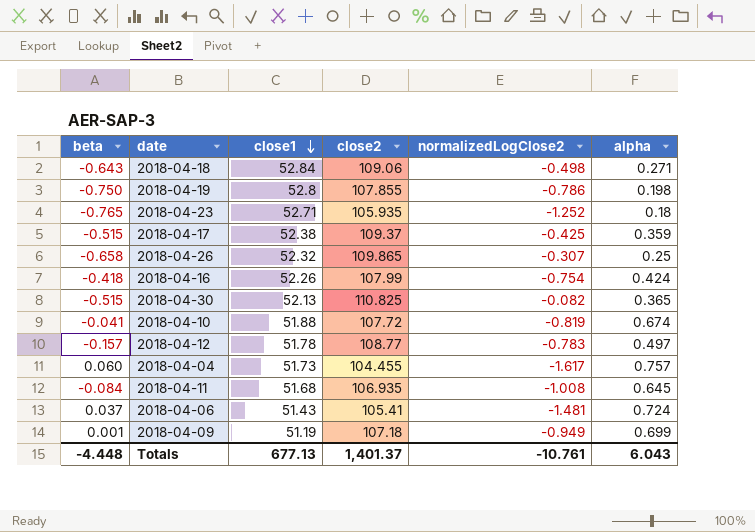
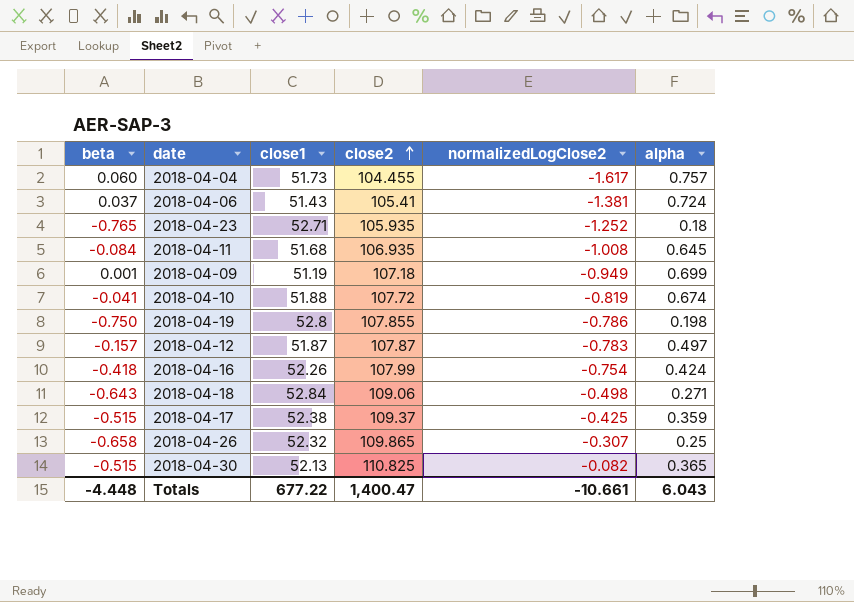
row order: close1 descending -> close2 ascending
2018-04-06 | normalizedLogClose2: -1.481 -> -1.381
2018-04-12 | close1: 51.78 -> 51.87
2018-04-12 | close2: 108.77 -> 107.87
Totals | close1: 677.13 -> 677.22
Totals | close2: 1,401.37 -> 1,400.47
Totals | normalizedLogClose2: -10.761 -> -10.661

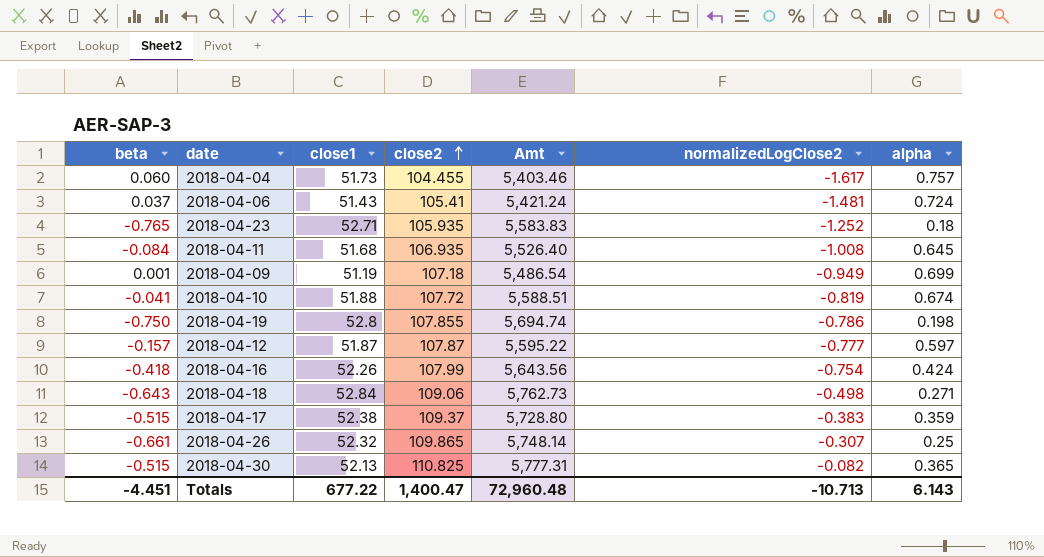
column Amt | formula: none -> [close1] * [close2]
2018-04-06 | normalizedLogClose2: -1.381 -> -1.481
2018-04-12 | normalizedLogClose2: -0.783 -> -0.777
2018-04-12 | alpha: 0.497 -> 0.597
2018-04-17 | normalizedLogClose2: -0.425 -> -0.383
2018-04-26 | beta: -0.658 -> -0.661
Totals | beta: -4.448 -> -4.451
Totals | normalizedLogClose2: -10.661 -> -10.713
Totals | alpha: 6.043 -> 6.143

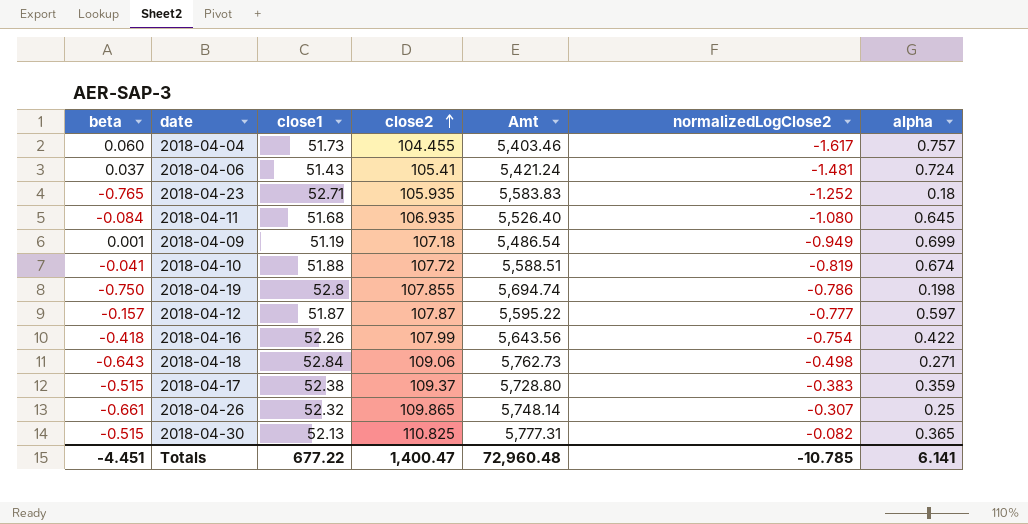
2018-04-11 | normalizedLogClose2: -1.008 -> -1.080
2018-04-16 | alpha: 0.424 -> 0.422
Totals | normalizedLogClose2: -10.713 -> -10.785
Totals | alpha: 6.143 -> 6.141

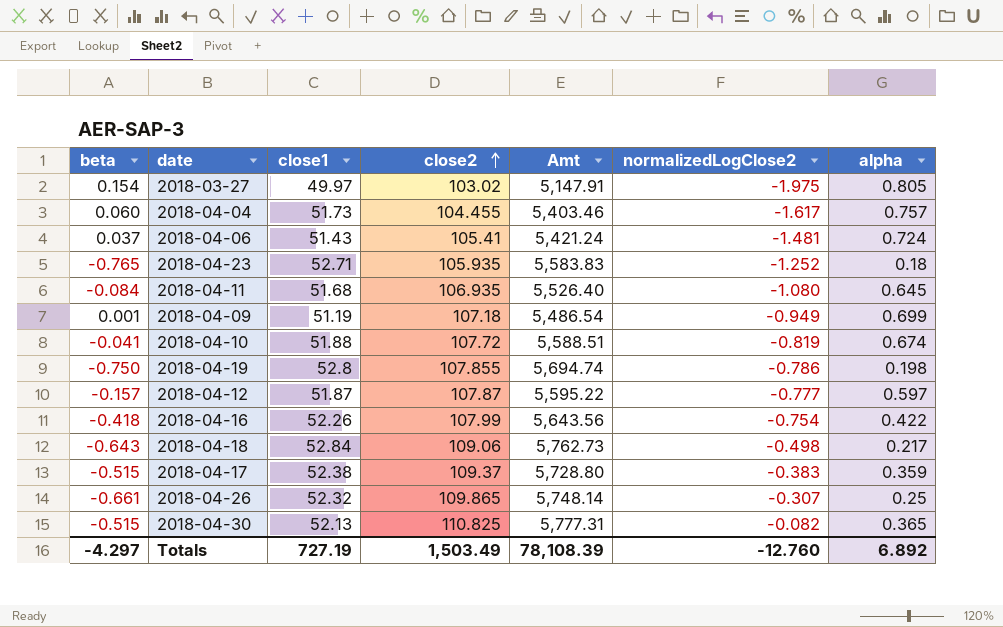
row 2018-03-27: none -> 0.154 | 49.97 | 103.02 | 5,147.91 | -1.975 | 0.805
2018-04-18 | alpha: 0.271 -> 0.217
Totals | beta: -4.451 -> -4.297
Totals | close1: 677.22 -> 727.19
Totals | close2: 1,400.47 -> 1,503.49
Totals | Amt: 72,960.48 -> 78,108.39
Totals | normalizedLogClose2: -10.785 -> -12.760
Totals | alpha: 6.141 -> 6.892

